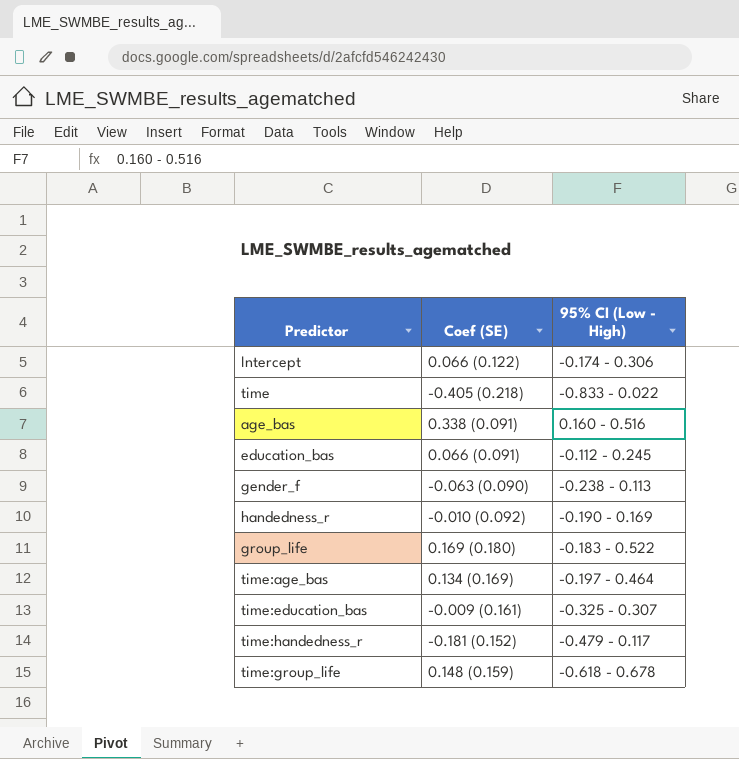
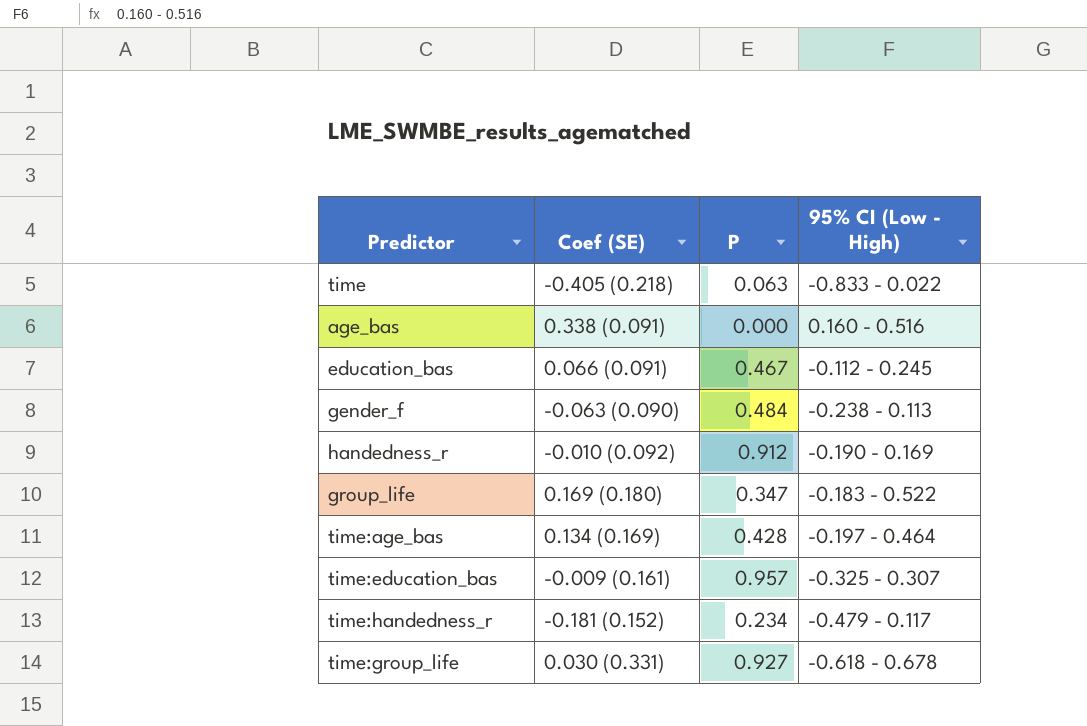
column P | position: none -> 3
row Intercept: 0.066 (0.122) | -0.174 - 0.306 -> none
time:group_life | Coef (SE): 0.148 (0.159) -> 0.030 (0.331)

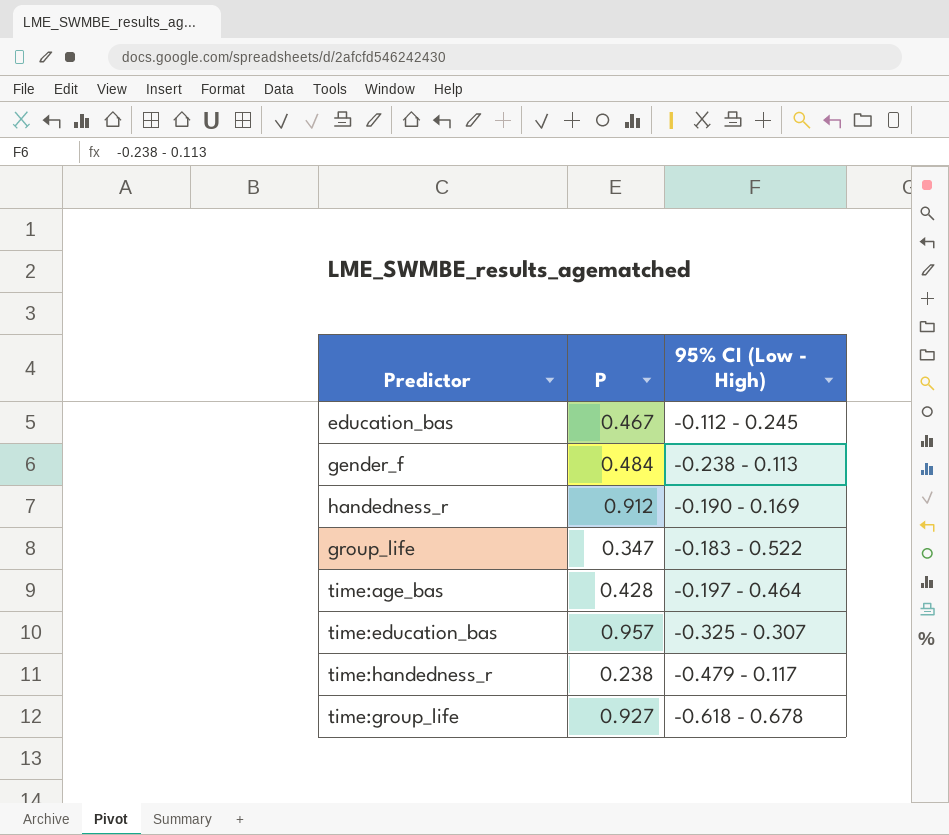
column Coef (SE) | position: 2 -> none
row time: -0.405 (0.218) | 0.063 | -0.833 - 0.022 -> none
row age_bas: 0.338 (0.091) | 0.000 | 0.160 - 0.516 -> none
time:handedness_r | P: 0.234 -> 0.238

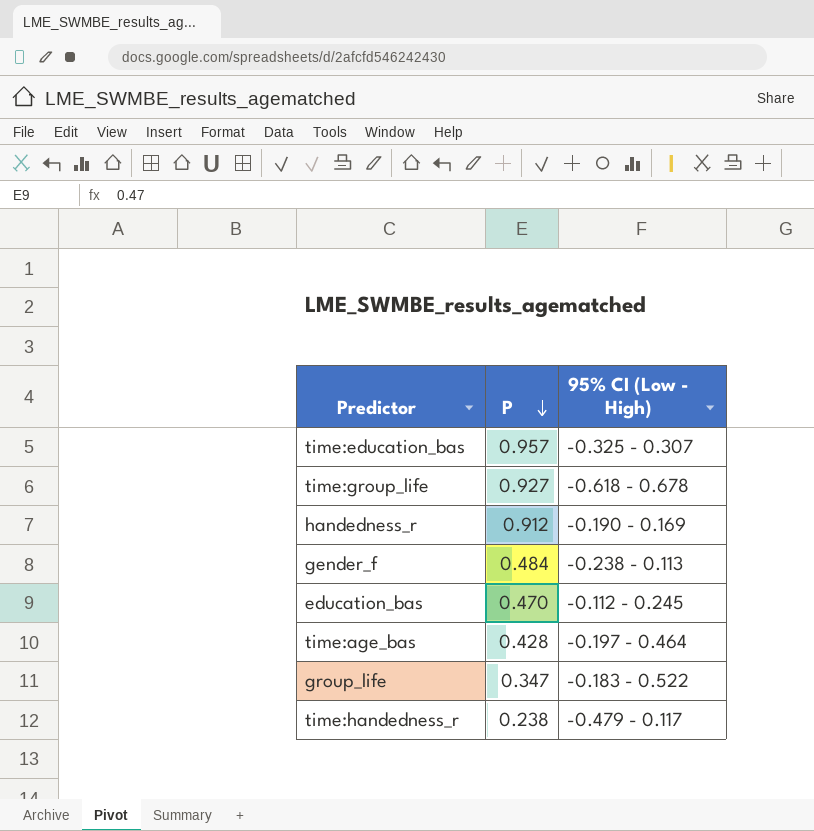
row order: none -> P descending
education_bas | P: 0.467 -> 0.470

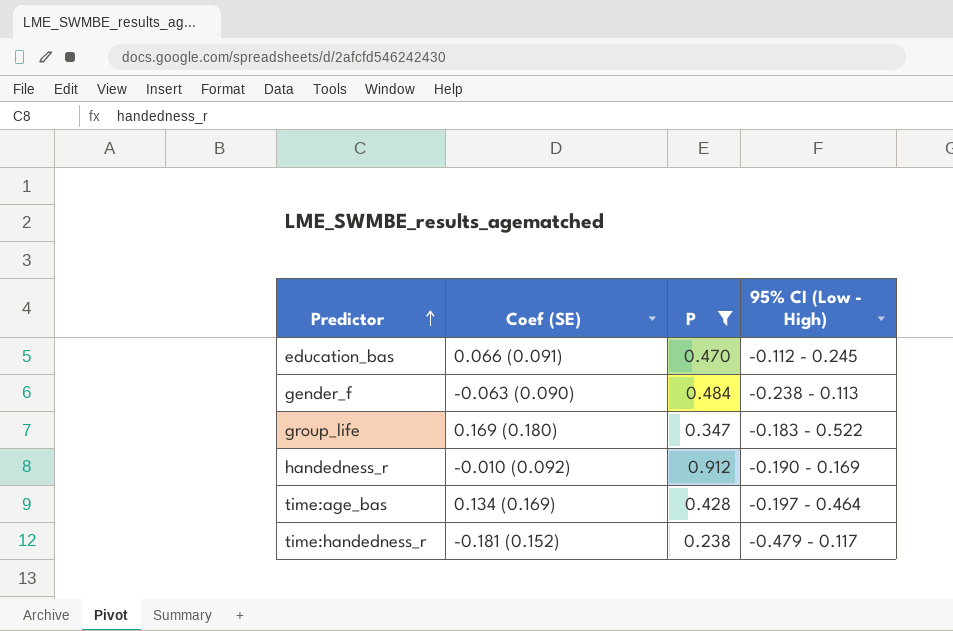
filter: none -> P <= 0.912
row order: P descending -> Predictor ascending
column Coef (SE) | position: none -> 2

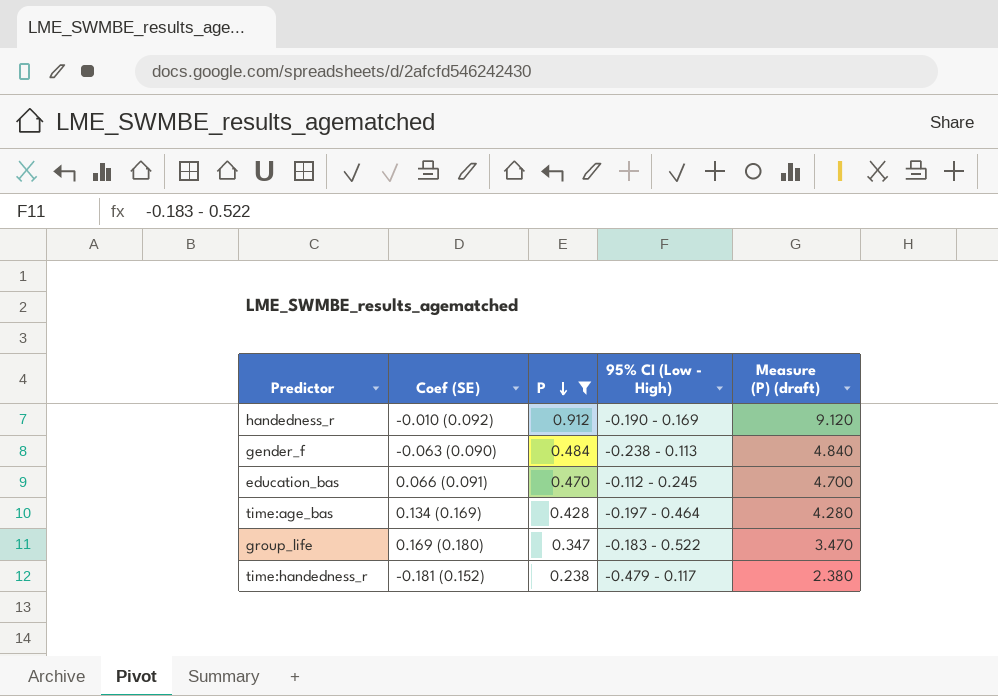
row order: Predictor ascending -> P descending
column Measure (P) (draft) | formula: none -> [P] * 10

